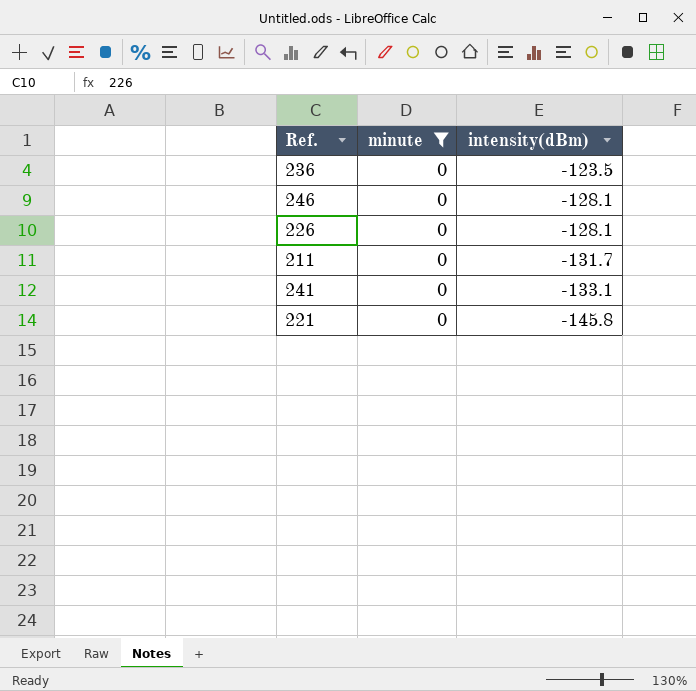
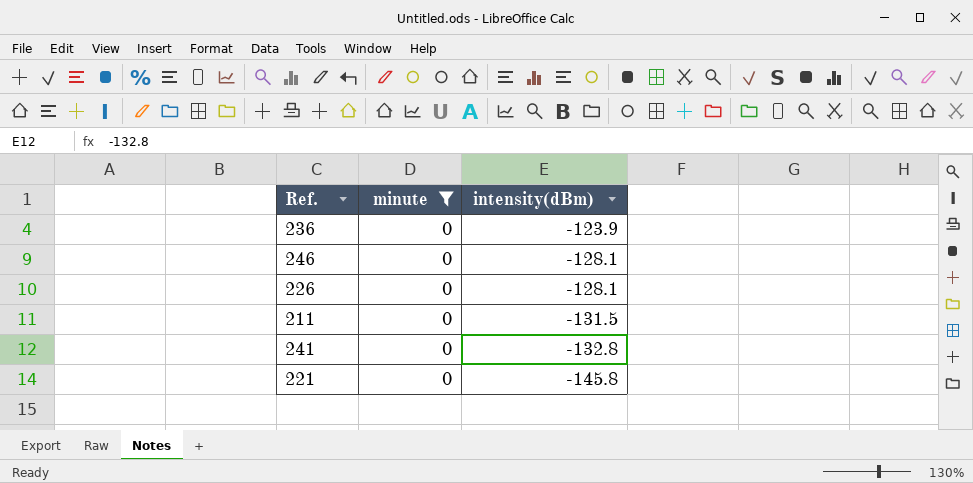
236 | intensity(dBm): -123.5 -> -123.9
211 | intensity(dBm): -131.7 -> -131.5
241 | intensity(dBm): -133.1 -> -132.8

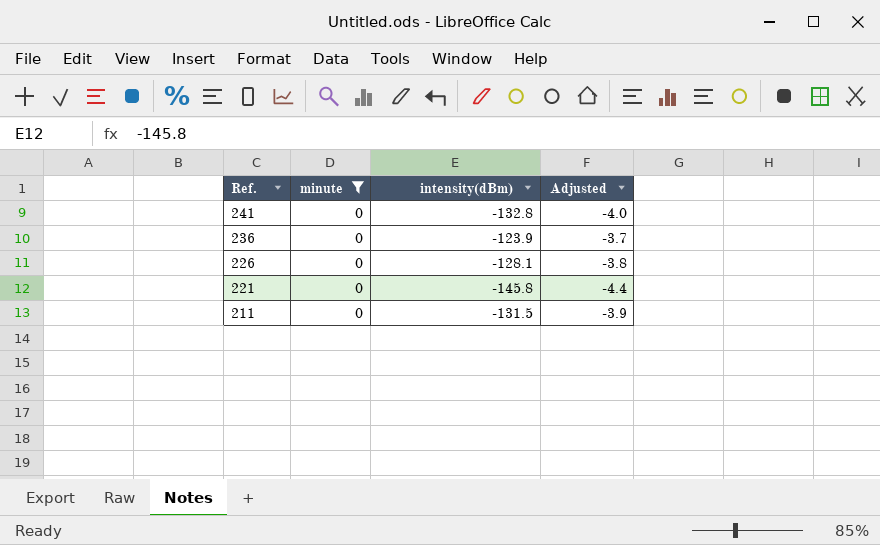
row order: intensity(dBm) descending -> Ref. descending
column Adjusted | formula: none -> [intensity(dBm)] * 0.03
row 246: 0 | -128.1 -> none

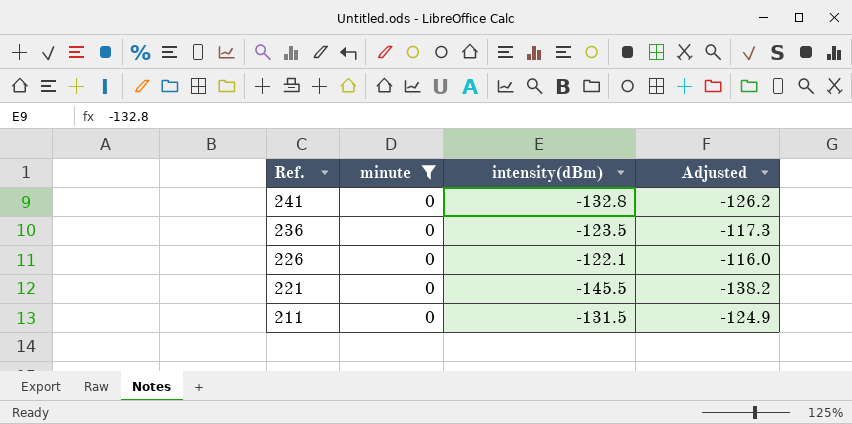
column Adjusted | formula: [intensity(dBm)] * 0.03 -> [intensity(dBm)] * 0.95
236 | intensity(dBm): -123.9 -> -123.5
226 | intensity(dBm): -128.1 -> -122.1
221 | intensity(dBm): -145.8 -> -145.5

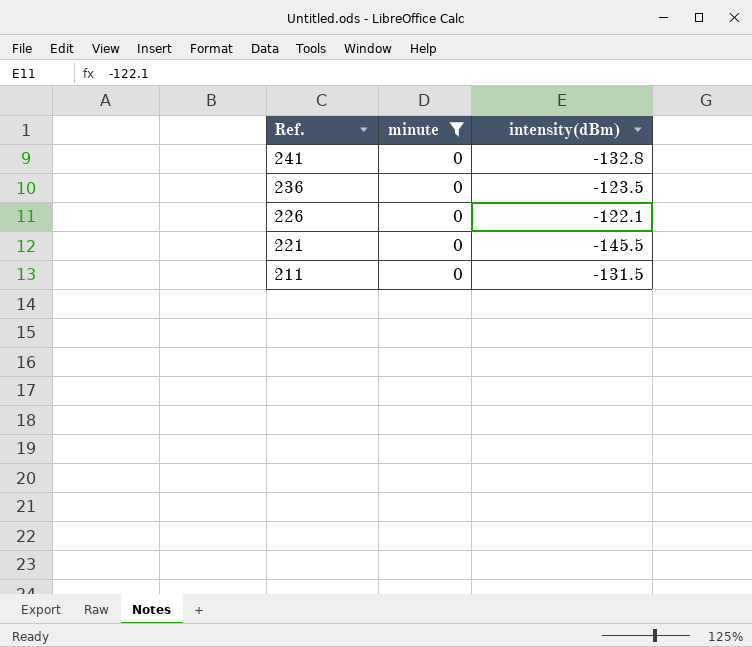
column Adjusted | formula: [intensity(dBm)] * 0.95 -> none

